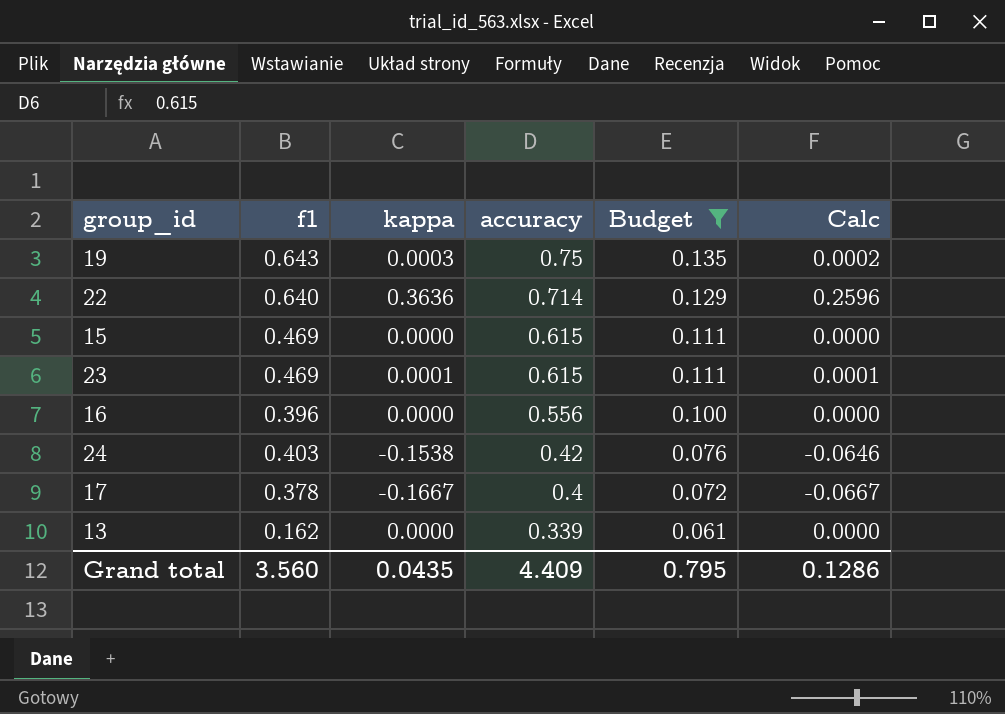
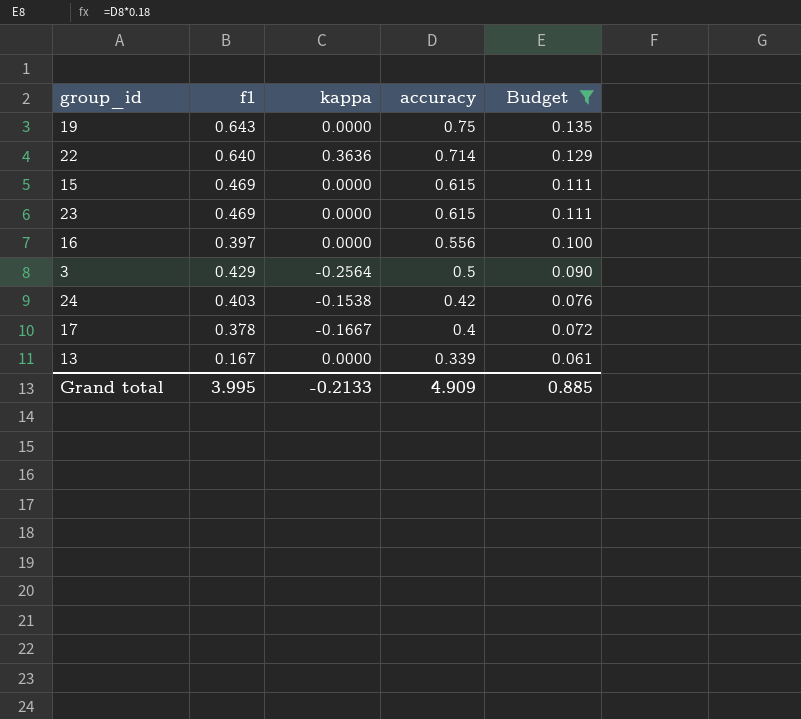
column Calc | formula: [kappa] * [accuracy] -> none
19 | kappa: 0.0003 -> 0.0000
23 | kappa: 0.0001 -> 0.0000
16 | f1: 0.396 -> 0.397
row 3: none -> 0.429 | -0.2564 | 0.5 | 0.090
13 | f1: 0.162 -> 0.167
Grand total | f1: 3.560 -> 3.995
Grand total | kappa: 0.0435 -> -0.2133
Grand total | accuracy: 4.409 -> 4.909
Grand total | Budget: 0.795 -> 0.885

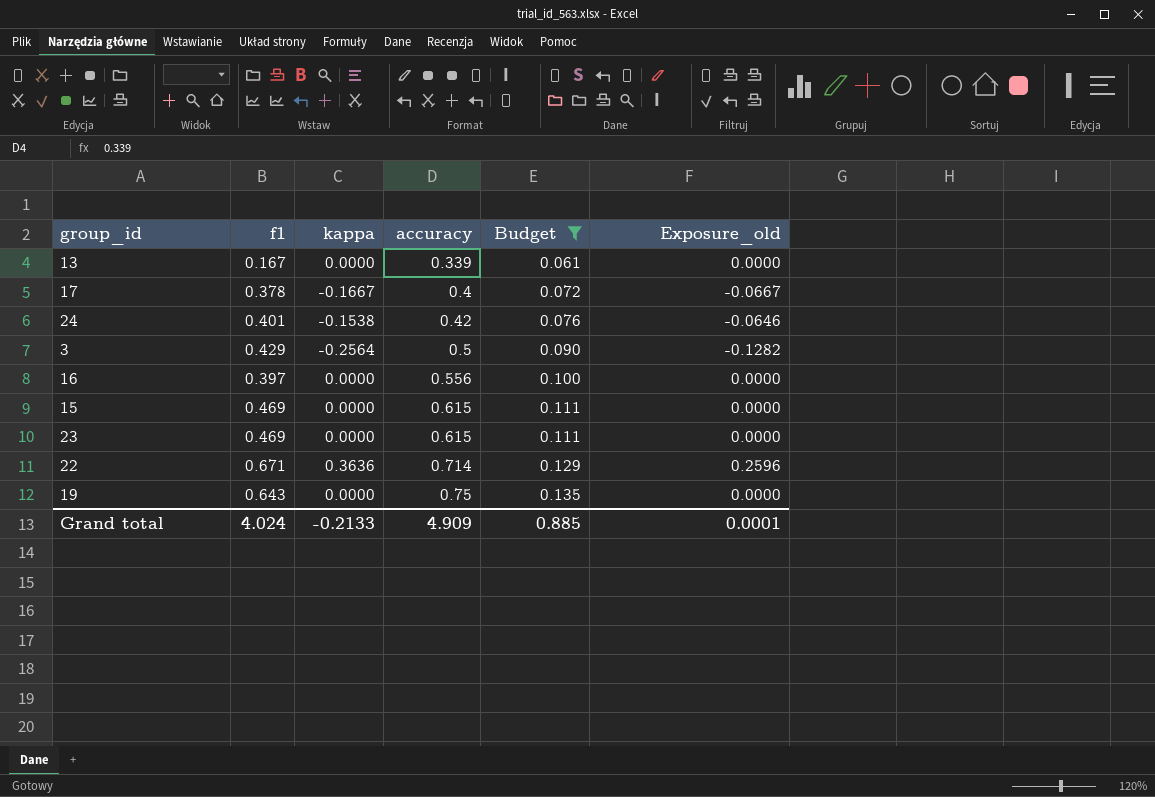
row order: accuracy descending -> accuracy ascending
column Exposure_old | formula: none -> [kappa] * [accuracy]
24 | f1: 0.403 -> 0.401
22 | f1: 0.640 -> 0.671
Grand total | f1: 3.995 -> 4.024

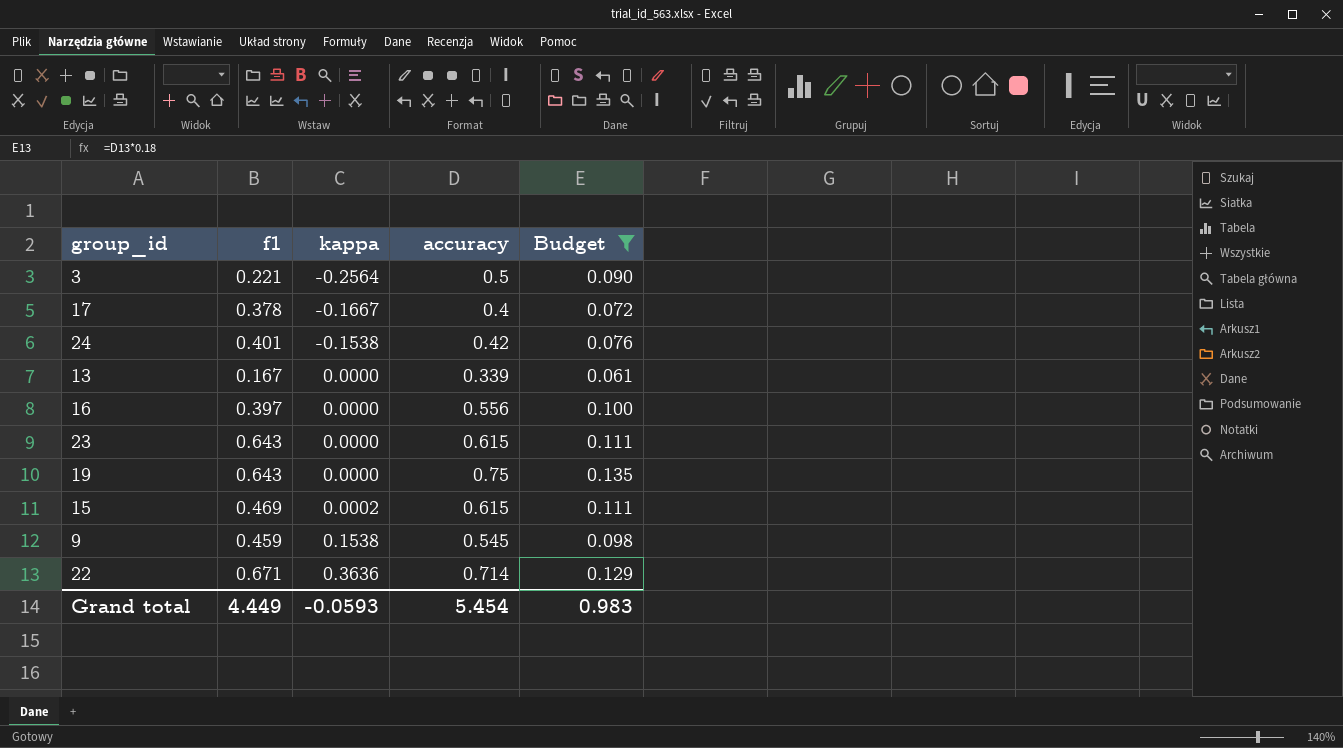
row order: accuracy ascending -> kappa ascending
column Exposure_old | formula: [kappa] * [accuracy] -> none
3 | f1: 0.429 -> 0.221
23 | f1: 0.469 -> 0.643
15 | kappa: 0.0000 -> 0.0002
row 9: none -> 0.459 | 0.1538 | 0.545 | 0.098
Grand total | f1: 4.024 -> 4.449
Grand total | kappa: -0.2133 -> -0.0593
Grand total | accuracy: 4.909 -> 5.454
Grand total | Budget: 0.885 -> 0.983

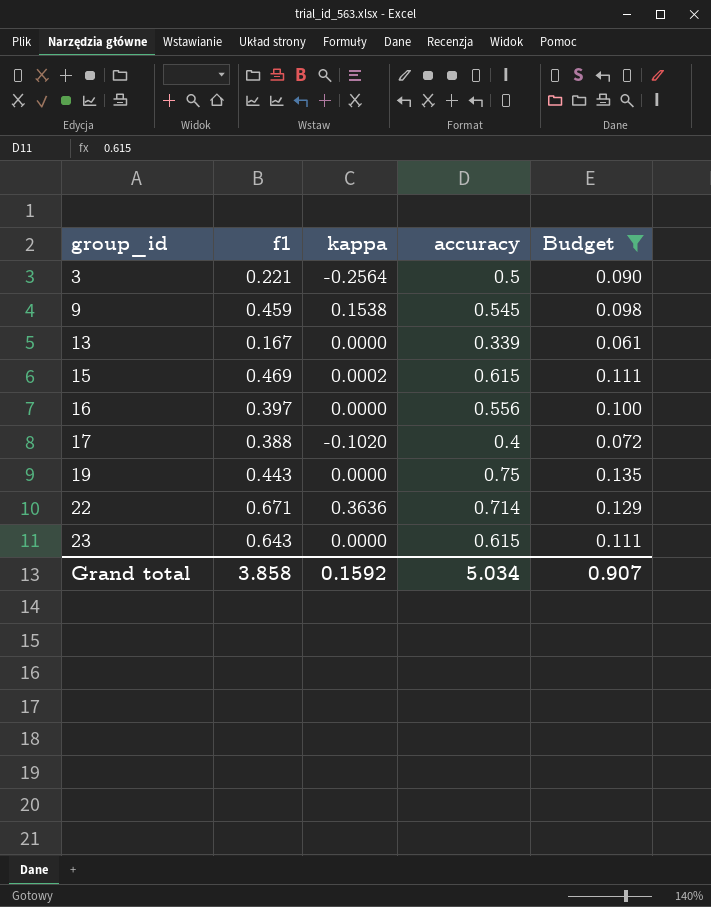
row order: kappa ascending -> group_id ascending
row 24: 0.401 | -0.1538 | 0.42 | 0.076 -> none
17 | f1: 0.378 -> 0.388
17 | kappa: -0.1667 -> -0.1020
19 | f1: 0.643 -> 0.443
Grand total | f1: 4.449 -> 3.858
Grand total | kappa: -0.0593 -> 0.1592
Grand total | accuracy: 5.454 -> 5.034
Grand total | Budget: 0.983 -> 0.907

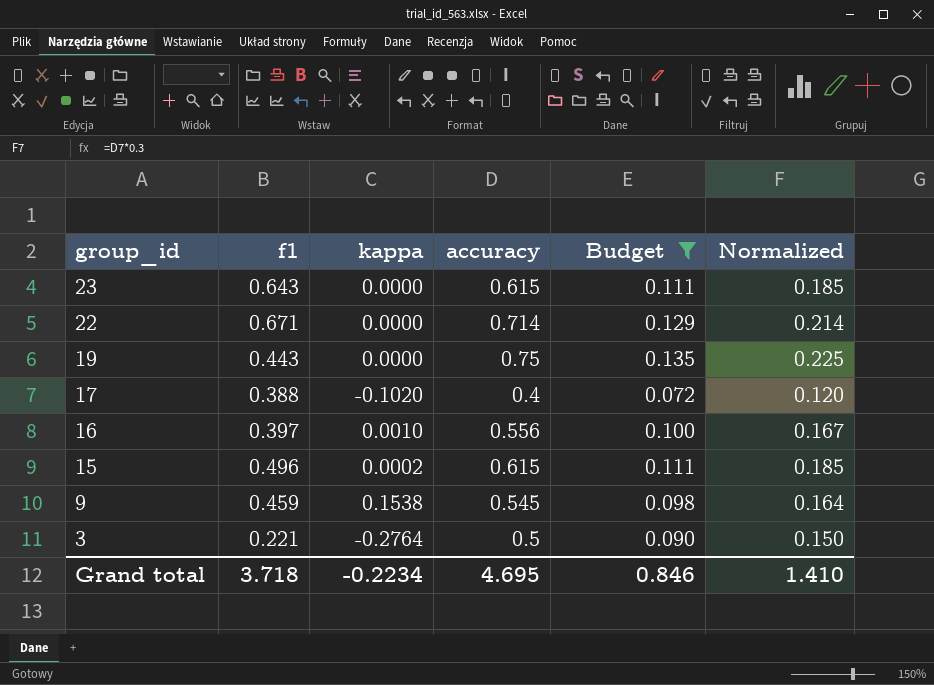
row order: group_id ascending -> group_id descending
column Normalized | formula: none -> [accuracy] * 0.3
row 13: 0.167 | 0.0000 | 0.339 | 0.061 -> none
22 | kappa: 0.3636 -> 0.0000
16 | kappa: 0.0000 -> 0.0010
15 | f1: 0.469 -> 0.496
3 | kappa: -0.2564 -> -0.2764
Grand total | f1: 3.858 -> 3.718
Grand total | kappa: 0.1592 -> -0.2234
Grand total | accuracy: 5.034 -> 4.695
Grand total | Budget: 0.907 -> 0.846

